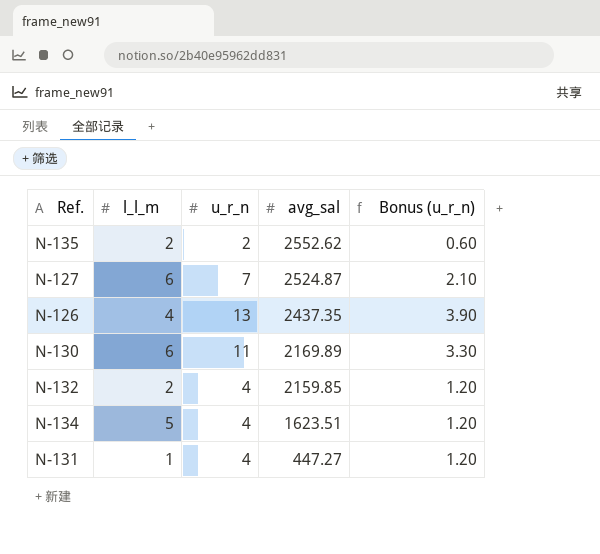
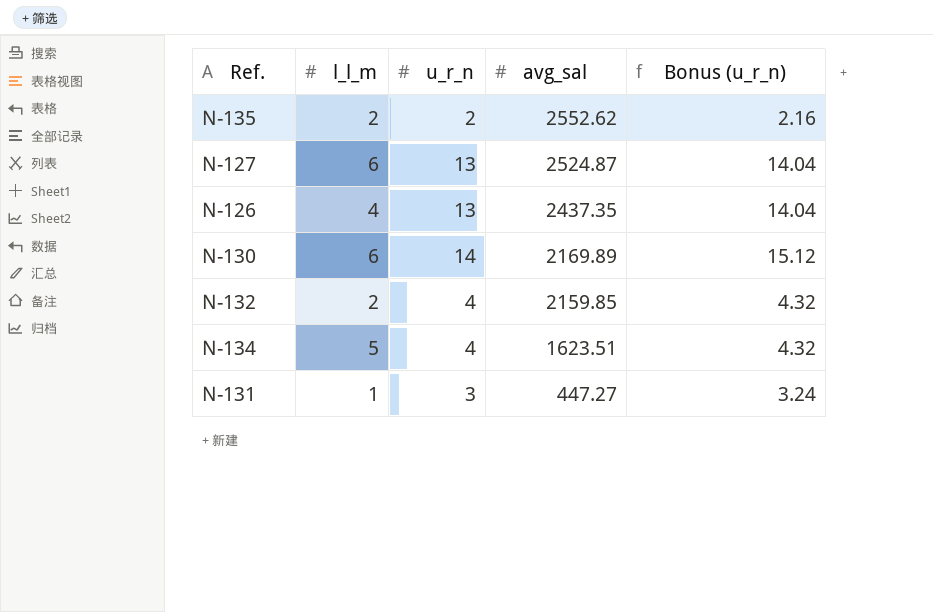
column Bonus (u_r_n) | formula: [u_r_n] * 0.3 -> [u_r_n] * 1.08
N-127 | u_r_n: 7 -> 13
N-130 | u_r_n: 11 -> 14
N-131 | u_r_n: 4 -> 3

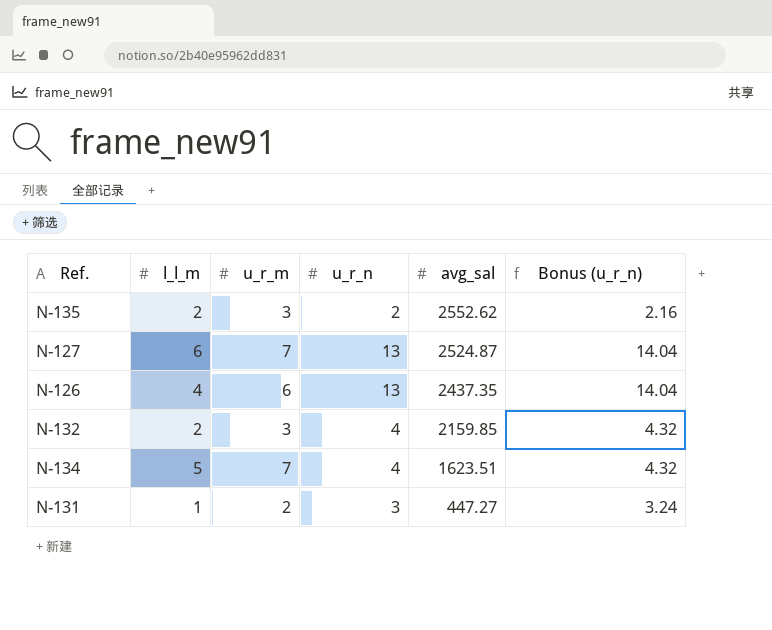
column u_r_m | position: none -> 3
row N-130: 6 | 14 | 2169.89 | 15.12 -> none

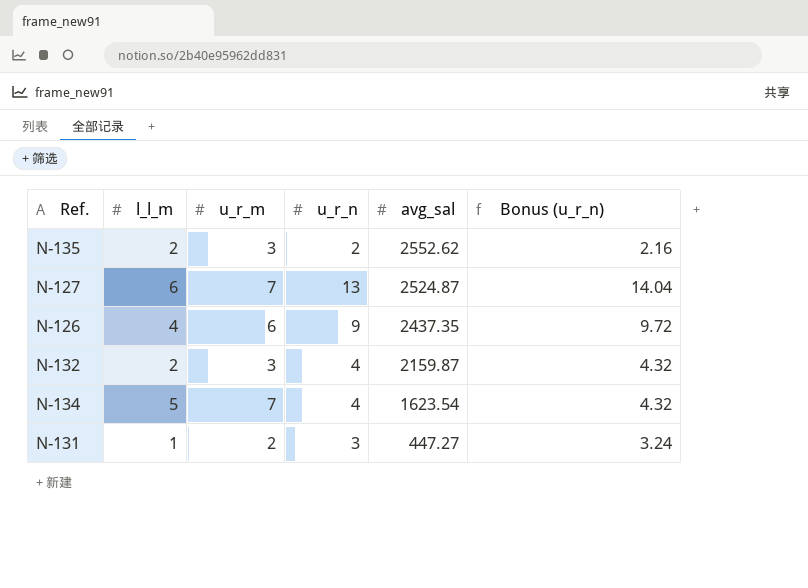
N-126 | u_r_n: 13 -> 9
N-126 | Bonus (u_r_n): 14.04 -> 9.72
N-132 | avg_sal: 2159.85 -> 2159.87
N-134 | avg_sal: 1623.51 -> 1623.54

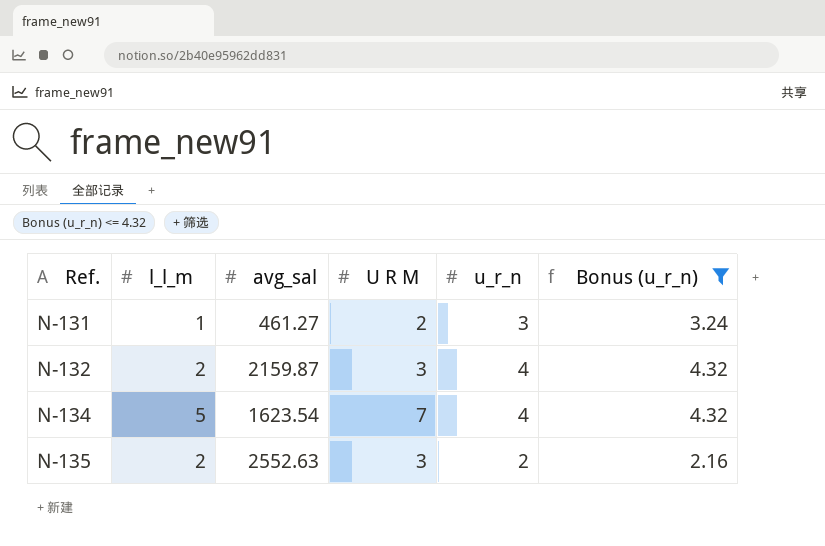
filter: none -> Bonus (u_r_n) <= 4.32
row order: avg_sal descending -> Ref. ascending
column avg_sal | position: 5 -> 3
column name: u_r_m -> U R M
N-131 | avg_sal: 447.27 -> 461.27
N-135 | avg_sal: 2552.62 -> 2552.63

